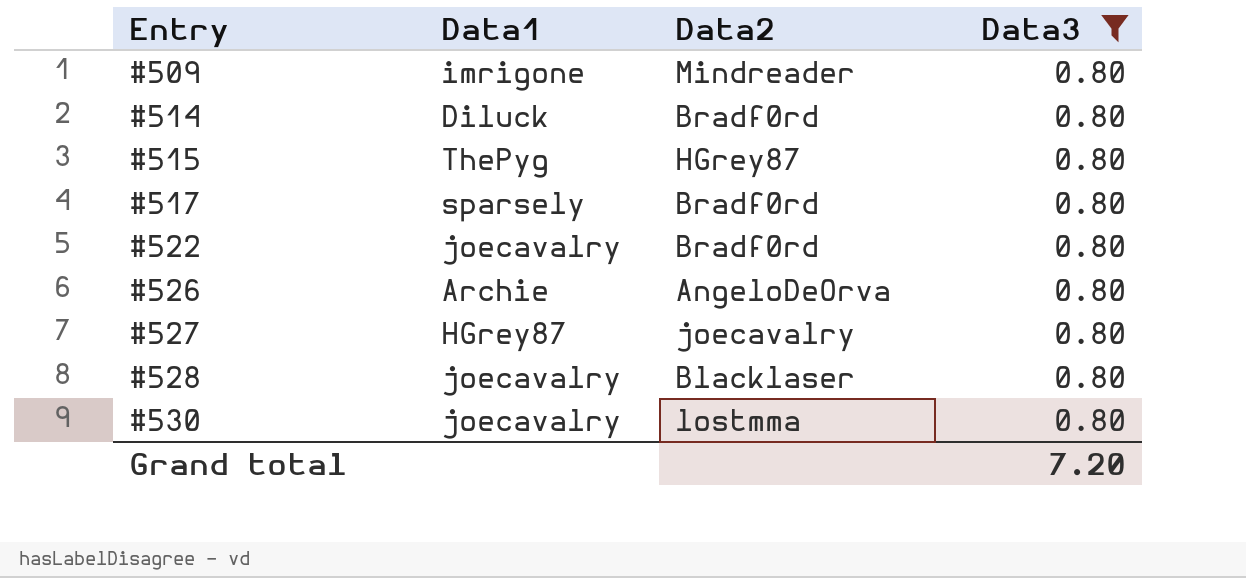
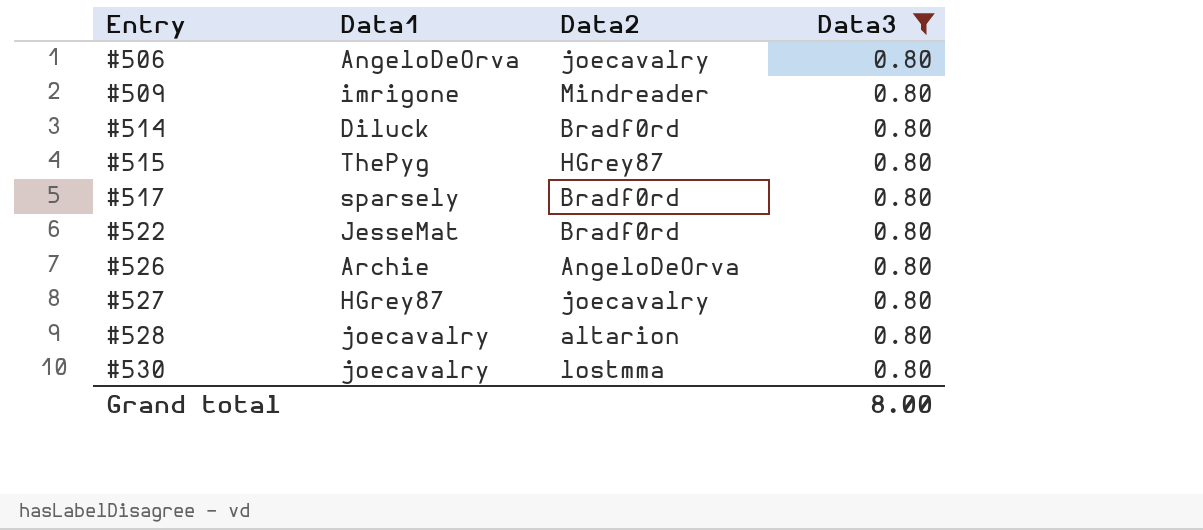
row #506: none -> AngeloDeOrva | joecavalry | 0.80
#522 | Data1: joecavalry -> JesseMat
#528 | Data2: Blacklaser -> altarion
Grand total | Data3: 7.20 -> 8.00

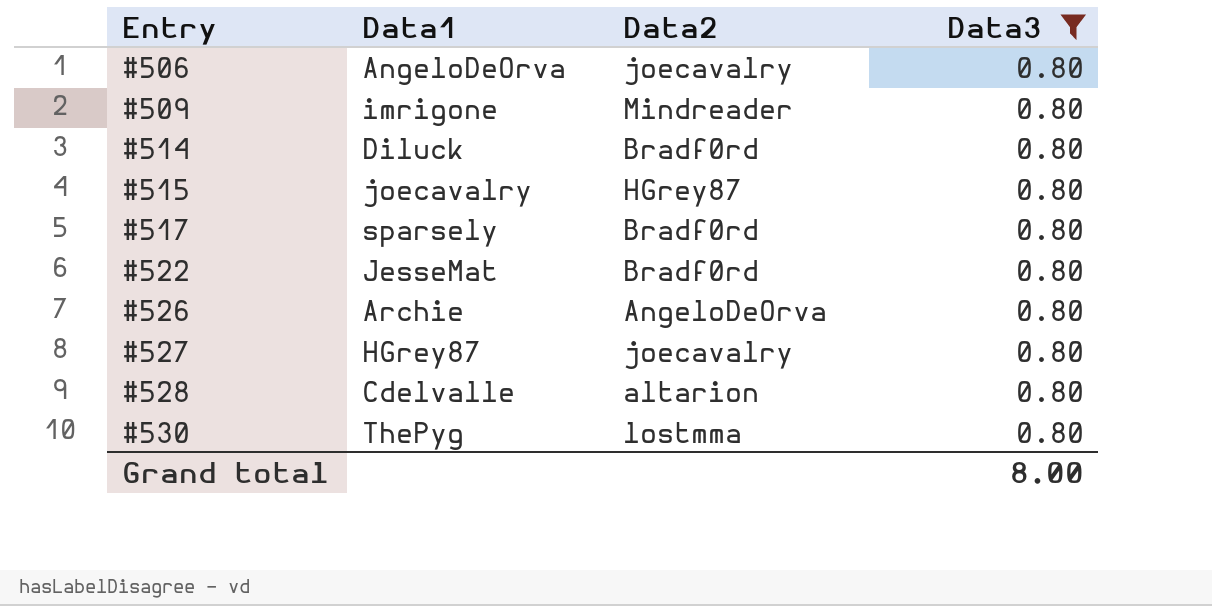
#515 | Data1: ThePyg -> joecavalry
#528 | Data1: joecavalry -> Cdelvalle
#530 | Data1: joecavalry -> ThePyg

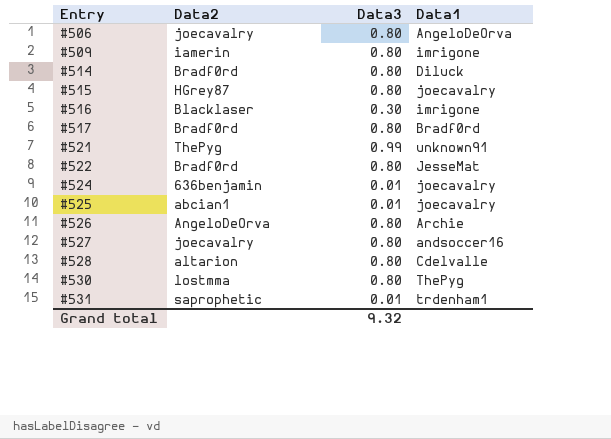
filter: Data3 = 0.80 -> none
column Data1 | position: 2 -> 4
#509 | Data2: Mindreader -> iamerin
#517 | Data1: sparsely -> Bradf0rd
#527 | Data1: HGrey87 -> andsoccer16
Grand total | Data3: 8.00 -> 9.32

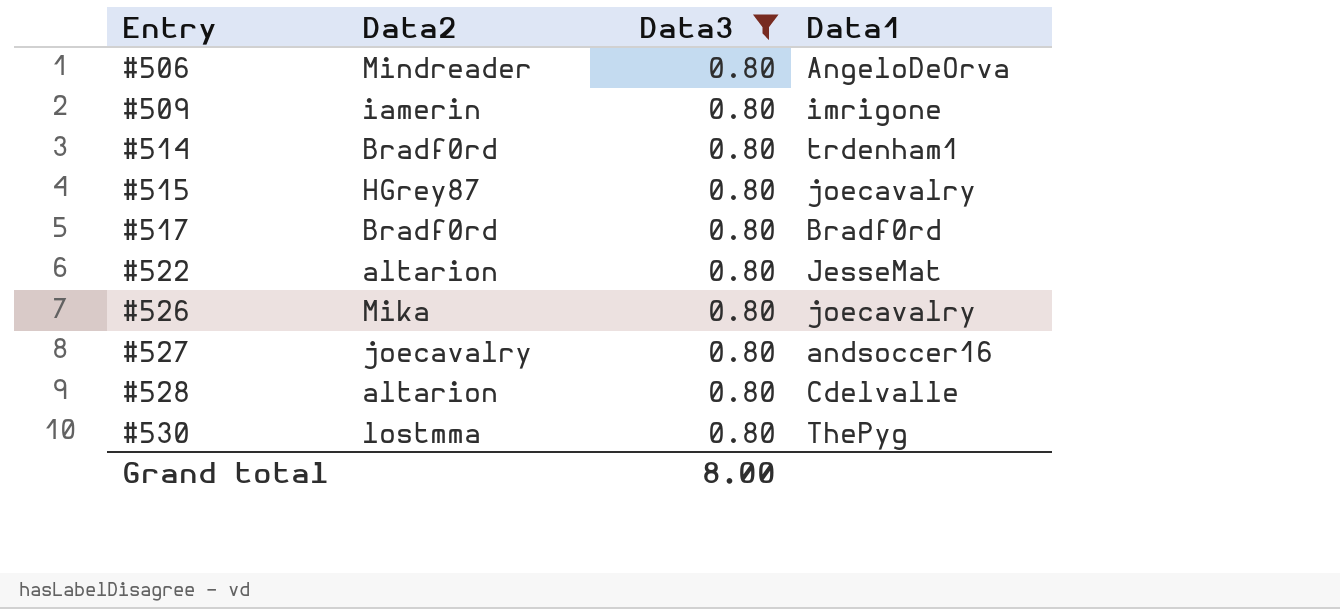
filter: none -> Data3 = 0.80
#506 | Data2: joecavalry -> Mindreader
#514 | Data1: Diluck -> trdenham1
#522 | Data2: Bradf0rd -> altarion
#526 | Data2: AngeloDeOrva -> Mika
#526 | Data1: Archie -> joecavalry
Grand total | Data3: 9.32 -> 8.00

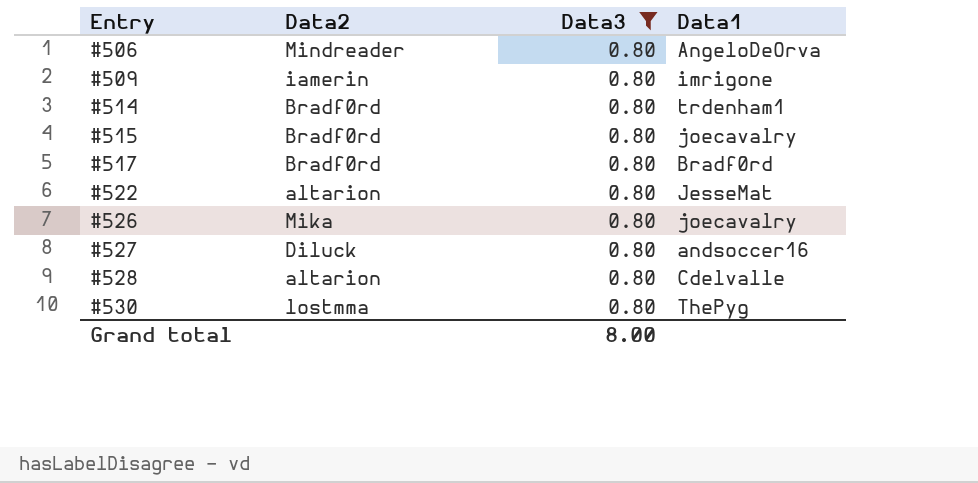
#515 | Data2: HGrey87 -> Bradf0rd
#527 | Data2: joecavalry -> Diluck

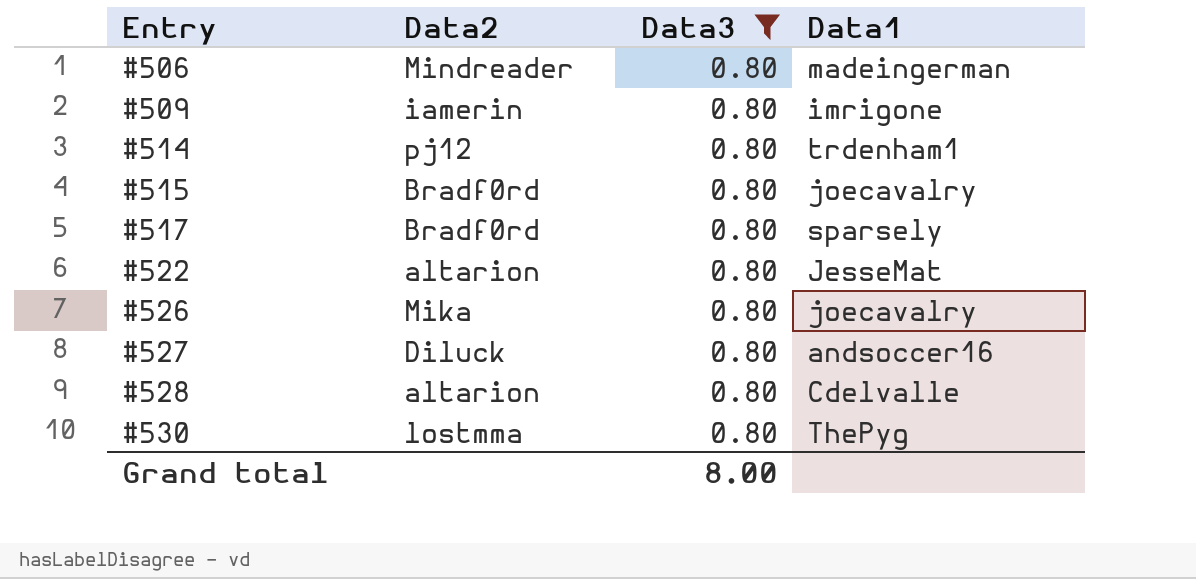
#506 | Data1: AngeloDeOrva -> madeingerman
#514 | Data2: Bradf0rd -> pj12
#517 | Data1: Bradf0rd -> sparsely

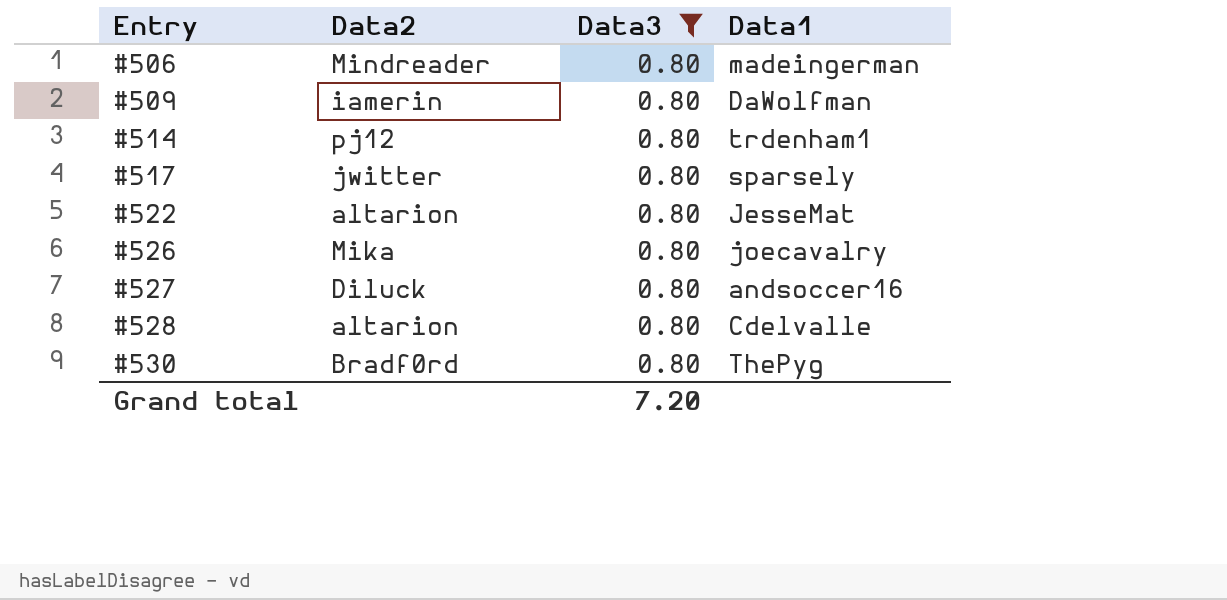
row #515: Bradf0rd | 0.80 | joecavalry -> none
#509 | Data1: imrigone -> DaWolfman
#517 | Data2: Bradf0rd -> jwitter
#530 | Data2: lostmma -> Bradf0rd
Grand total | Data3: 8.00 -> 7.20

